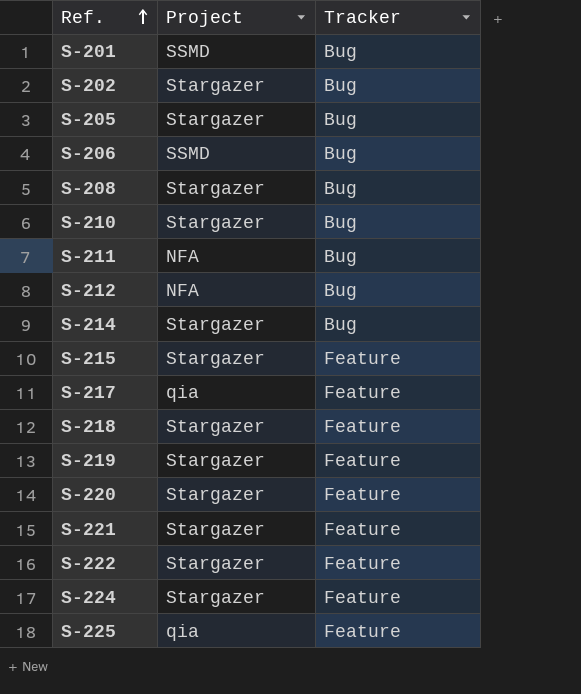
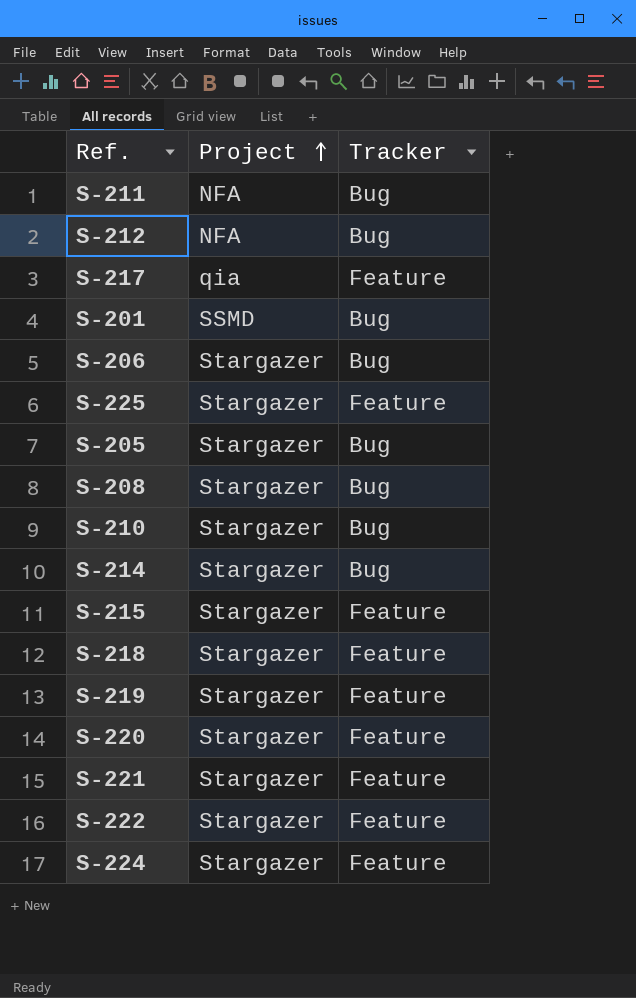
row order: Ref. ascending -> Project ascending
row S-202: Stargazer | Bug -> none
S-206 | Project: SSMD -> Stargazer
S-225 | Project: qia -> Stargazer

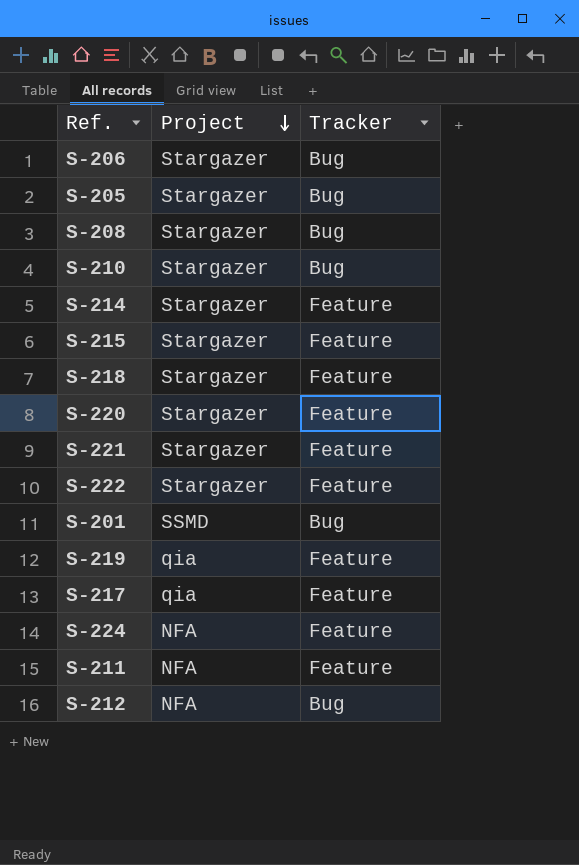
row order: Project ascending -> Project descending
row S-225: Stargazer | Feature -> none
S-214 | Tracker: Bug -> Feature
S-219 | Project: Stargazer -> qia
S-224 | Project: Stargazer -> NFA
S-211 | Tracker: Bug -> Feature

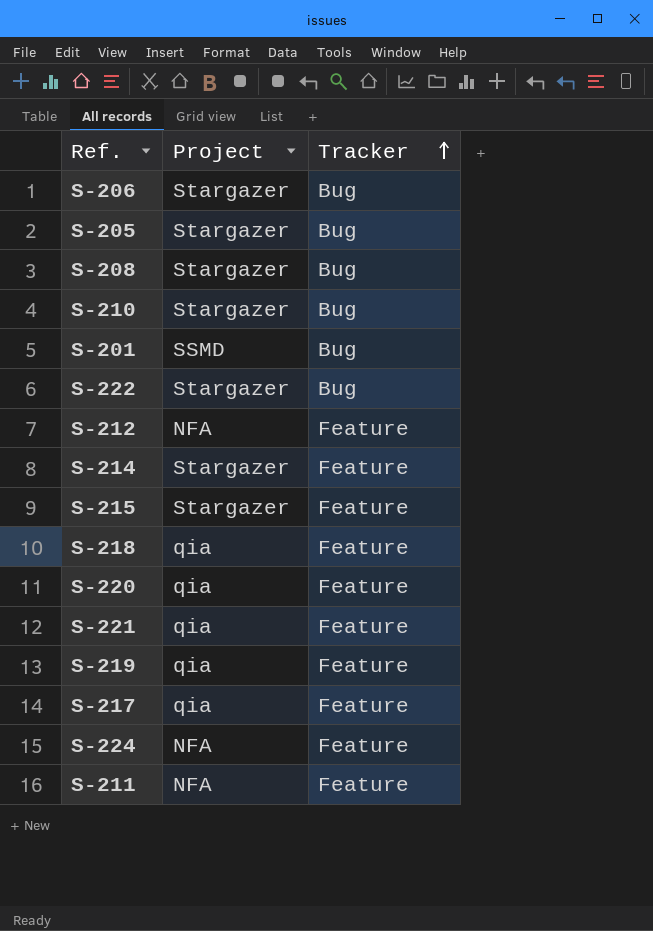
row order: Project descending -> Tracker ascending
S-222 | Tracker: Feature -> Bug
S-212 | Tracker: Bug -> Feature
S-218 | Project: Stargazer -> qia
S-220 | Project: Stargazer -> qia
S-221 | Project: Stargazer -> qia

